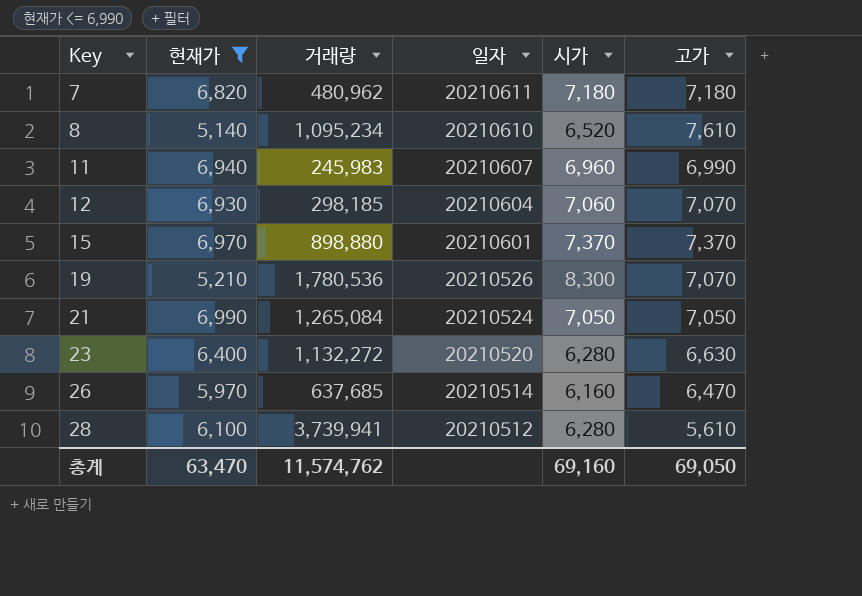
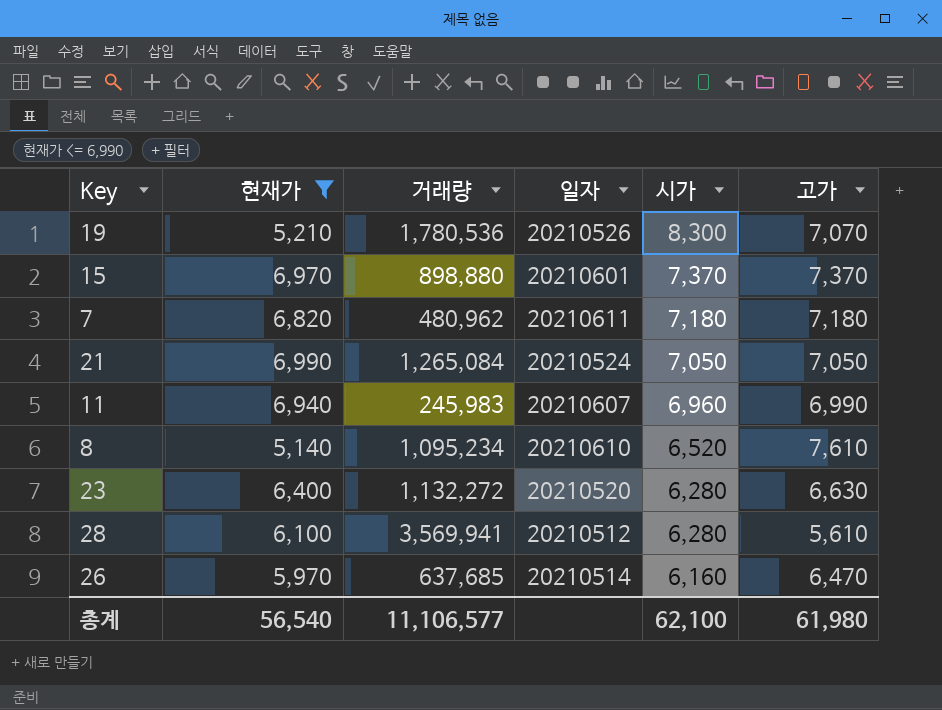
row order: Key ascending -> 시가 descending
row 12: 6,930 | 298,185 | 20210604 | 7,060 | 7,070 -> none
28 | 거래량: 3,739,941 -> 3,569,941
총계 | 현재가: 63,470 -> 56,540
총계 | 거래량: 11,574,762 -> 11,106,577
총계 | 시가: 69,160 -> 62,100
총계 | 고가: 69,050 -> 61,980

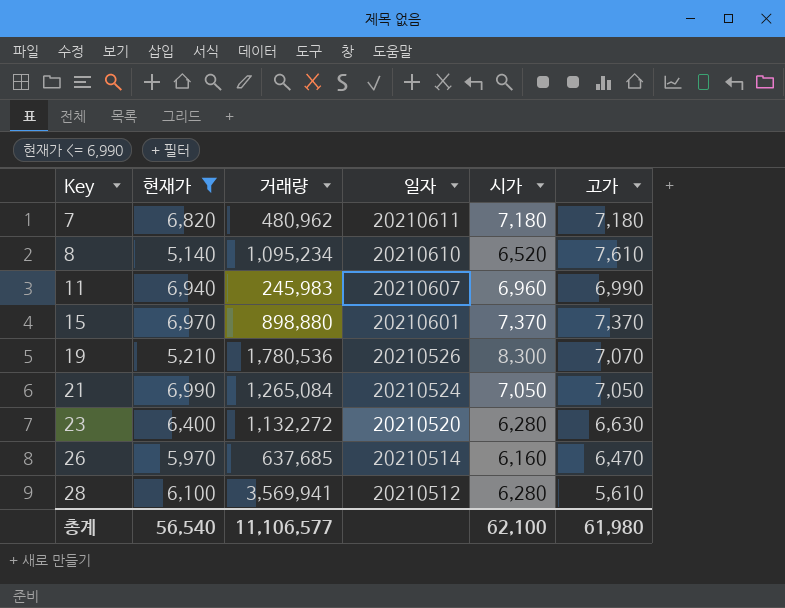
row order: 시가 descending -> Key ascending

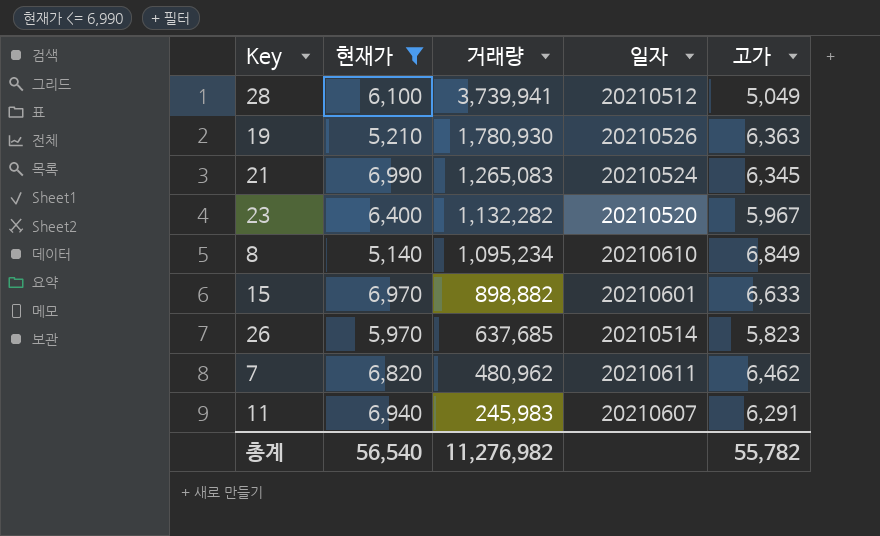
row order: Key ascending -> 거래량 descending
column 시가 | position: 5 -> none
28 | 거래량: 3,569,941 -> 3,739,941
28 | 고가: 5,610 -> 5,049
19 | 거래량: 1,780,536 -> 1,780,930
19 | 고가: 7,070 -> 6,363
21 | 거래량: 1,265,084 -> 1,265,083
21 | 고가: 7,050 -> 6,345
23 | 거래량: 1,132,272 -> 1,132,282
23 | 고가: 6,630 -> 5,967
8 | 고가: 7,610 -> 6,849
15 | 거래량: 898,880 -> 898,882
15 | 고가: 7,370 -> 6,633
26 | 고가: 6,470 -> 5,823
7 | 고가: 7,180 -> 6,462
11 | 고가: 6,990 -> 6,291
총계 | 거래량: 11,106,577 -> 11,276,982
총계 | 고가: 61,980 -> 55,782

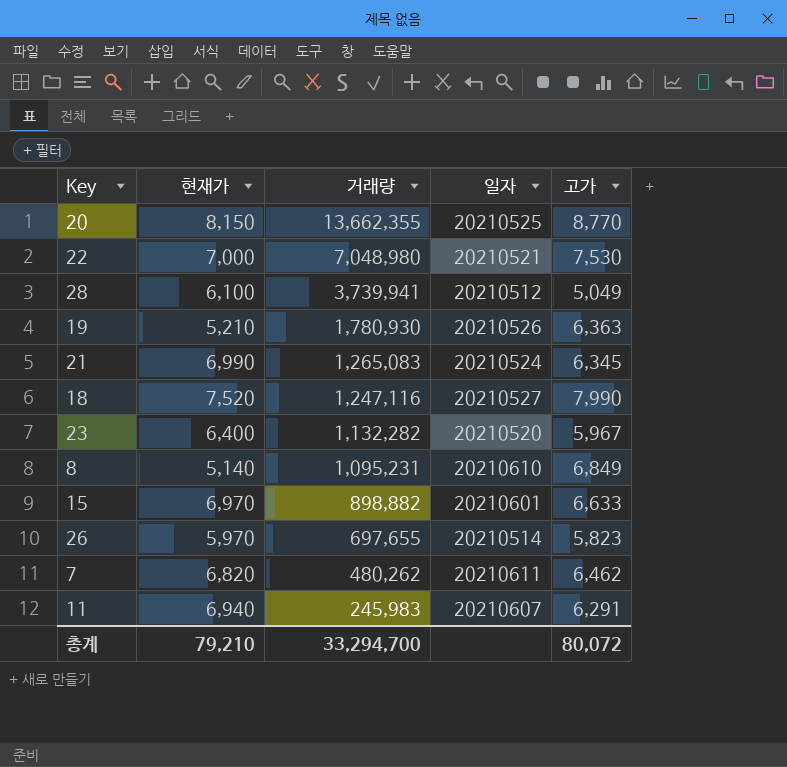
filter: 현재가 <= 6,990 -> none
8 | 거래량: 1,095,234 -> 1,095,231
26 | 거래량: 637,685 -> 697,655
7 | 거래량: 480,962 -> 480,262
총계 | 현재가: 56,540 -> 79,210
총계 | 거래량: 11,276,982 -> 33,294,700
총계 | 고가: 55,782 -> 80,072

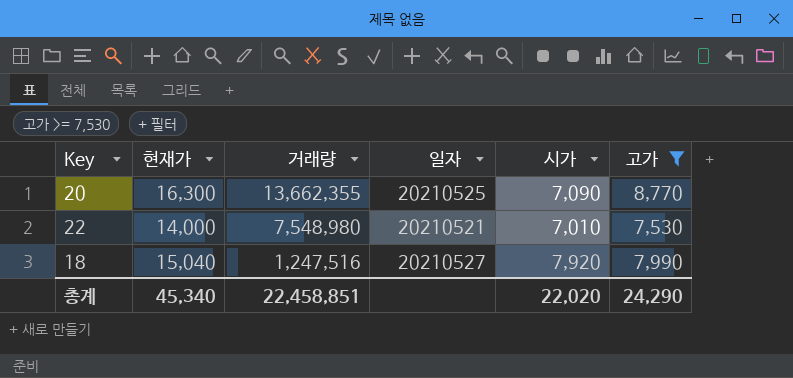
filter: none -> 고가 >= 7,530
column 시가 | position: none -> 5
20 | 현재가: 8,150 -> 16,300
22 | 현재가: 7,000 -> 14,000
22 | 거래량: 7,048,980 -> 7,548,980
18 | 현재가: 7,520 -> 15,040
18 | 거래량: 1,247,116 -> 1,247,516
총계 | 현재가: 79,210 -> 45,340
총계 | 거래량: 33,294,700 -> 22,458,851
총계 | 고가: 80,072 -> 24,290

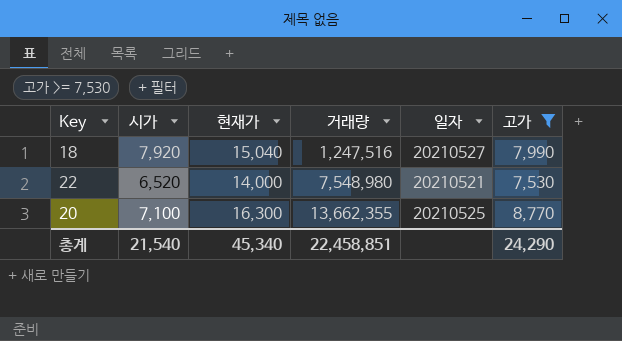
row order: 거래량 descending -> 거래량 ascending
column 시가 | position: 5 -> 2
22 | 시가: 7,010 -> 6,520
20 | 시가: 7,090 -> 7,100
총계 | 시가: 22,020 -> 21,540

